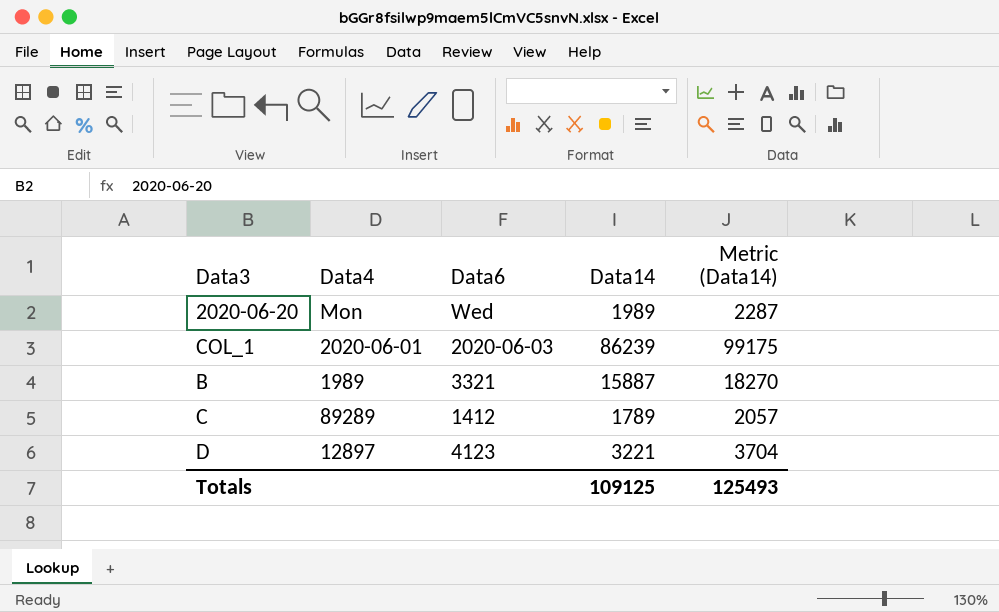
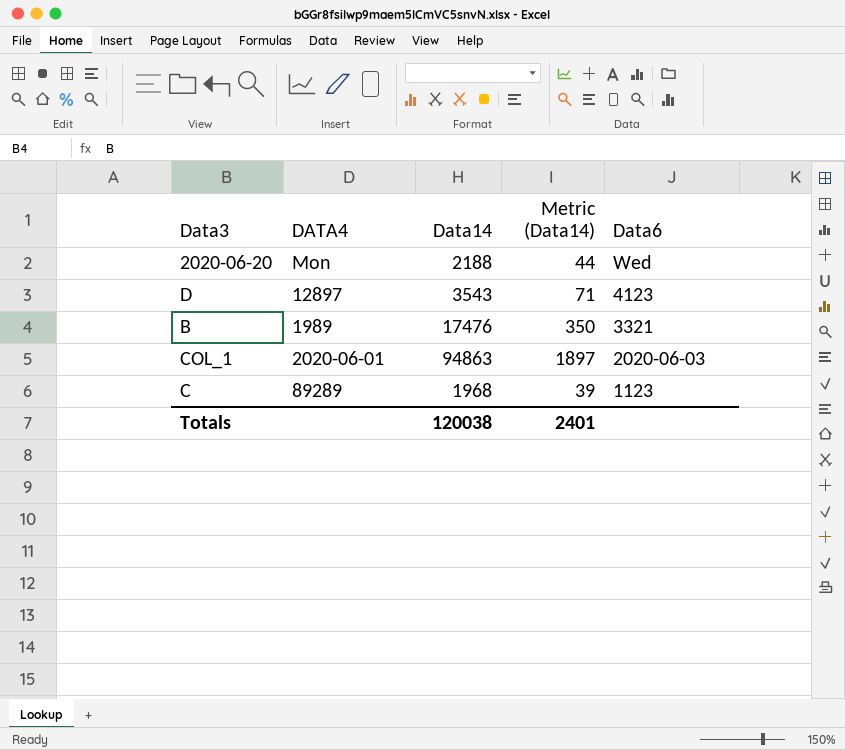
row order: none -> Data6 descending
column name: Data4 -> DATA4
column Metric (Data14) | formula: [Data14] * 1.15 -> [Data14] * 0.02
column Data6 | position: 3 -> 5
2020-06-20 | Data14: 1989 -> 2188
D | Data14: 3221 -> 3543
B | Data14: 15887 -> 17476
COL_1 | Data14: 86239 -> 94863
C | Data14: 1789 -> 1968
C | Data6: 1412 -> 1123
Totals | Data14: 109125 -> 120038
Totals | Metric (Data14): 125493 -> 2401

